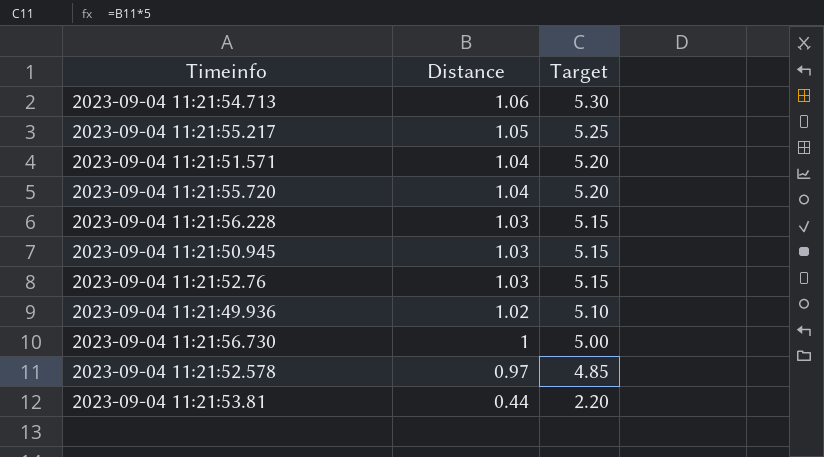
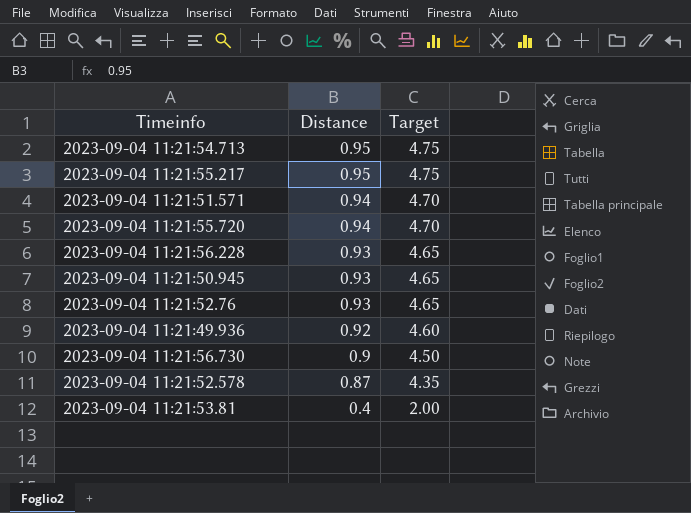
2023-09-04 11:21:54.713 | Distance: 1.06 -> 0.95
2023-09-04 11:21:54.713 | Target: 5.30 -> 4.75
2023-09-04 11:21:55.217 | Distance: 1.05 -> 0.95
2023-09-04 11:21:55.217 | Target: 5.25 -> 4.75
2023-09-04 11:21:51.571 | Distance: 1.04 -> 0.94
2023-09-04 11:21:51.571 | Target: 5.20 -> 4.70
2023-09-04 11:21:55.720 | Distance: 1.04 -> 0.94
2023-09-04 11:21:55.720 | Target: 5.20 -> 4.70
2023-09-04 11:21:56.228 | Distance: 1.03 -> 0.93
2023-09-04 11:21:56.228 | Target: 5.15 -> 4.65
2023-09-04 11:21:50.945 | Distance: 1.03 -> 0.93
2023-09-04 11:21:50.945 | Target: 5.15 -> 4.65
2023-09-04 11:21:52.76 | Distance: 1.03 -> 0.93
2023-09-04 11:21:52.76 | Target: 5.15 -> 4.65
2023-09-04 11:21:49.936 | Distance: 1.02 -> 0.92
2023-09-04 11:21:49.936 | Target: 5.10 -> 4.60
2023-09-04 11:21:56.730 | Distance: 1 -> 0.9
2023-09-04 11:21:56.730 | Target: 5.00 -> 4.50
2023-09-04 11:21:52.578 | Distance: 0.97 -> 0.87
2023-09-04 11:21:52.578 | Target: 4.85 -> 4.35
2023-09-04 11:21:53.81 | Distance: 0.44 -> 0.4
2023-09-04 11:21:53.81 | Target: 2.20 -> 2.00

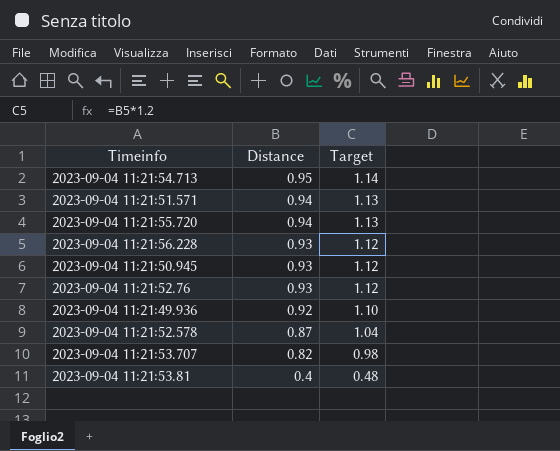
column Target | formula: [Distance] * 5 -> [Distance] * 1.2
row 2023-09-04 11:21:55.217: 0.95 | 4.75 -> none
row 2023-09-04 11:21:56.730: 0.9 | 4.50 -> none
row 2023-09-04 11:21:53.707: none -> 0.82 | 0.98

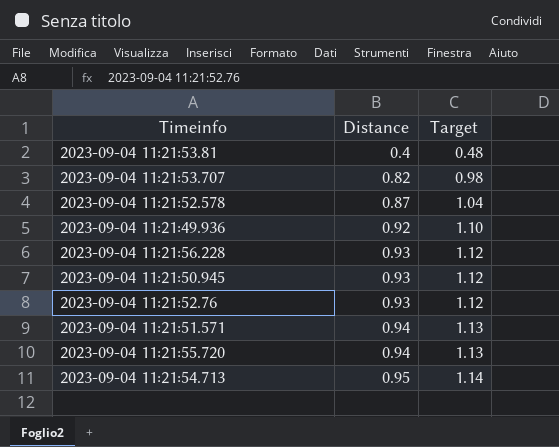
row order: Distance descending -> Distance ascending

